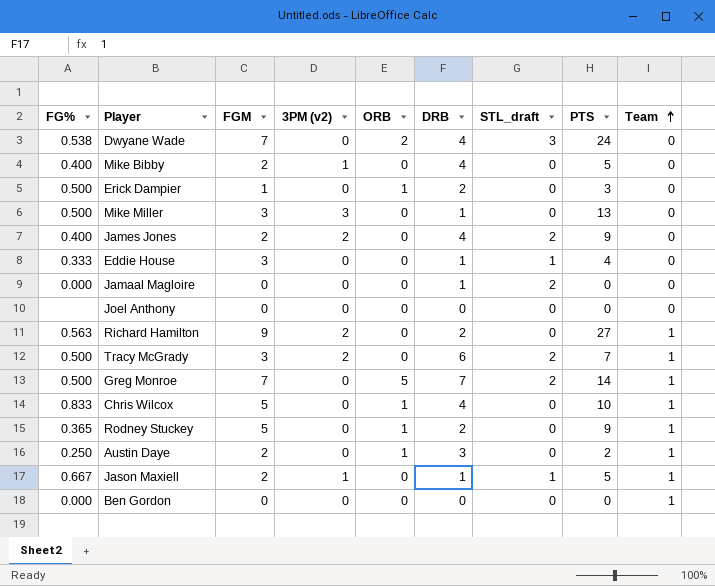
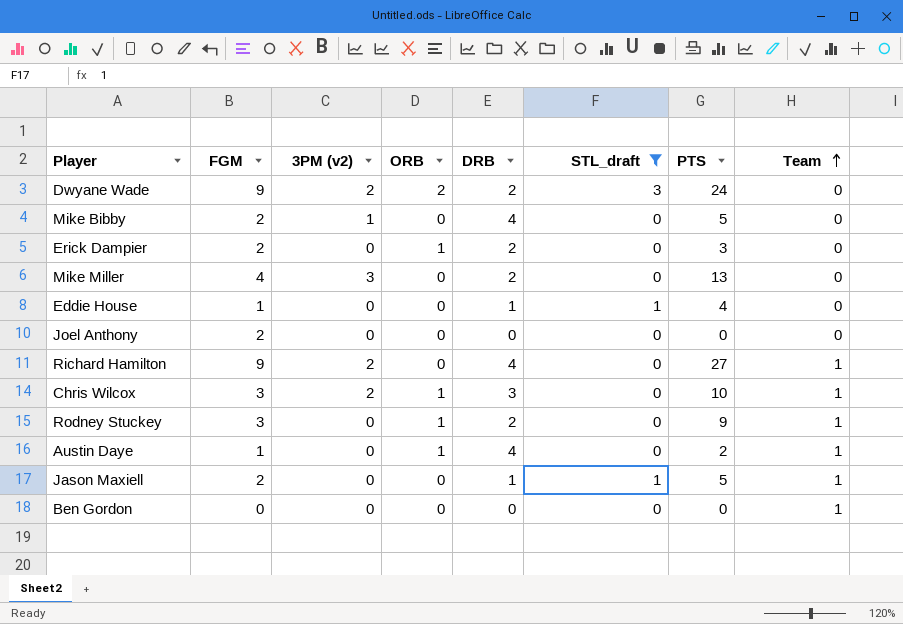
filter: none -> STL_draft != 2
column FG% | position: 1 -> none
Dwyane Wade | FGM: 7 -> 9
Dwyane Wade | 3PM (v2): 0 -> 2
Dwyane Wade | DRB: 4 -> 2
Erick Dampier | FGM: 1 -> 2
Mike Miller | FGM: 3 -> 4
Mike Miller | DRB: 1 -> 2
Eddie House | FGM: 3 -> 1
Joel Anthony | FGM: 0 -> 2
Richard Hamilton | DRB: 2 -> 4
Chris Wilcox | FGM: 5 -> 3
Chris Wilcox | 3PM (v2): 0 -> 2
Chris Wilcox | DRB: 4 -> 3
Rodney Stuckey | FGM: 5 -> 3
Austin Daye | FGM: 2 -> 1
Austin Daye | DRB: 3 -> 4
Jason Maxiell | 3PM (v2): 1 -> 0

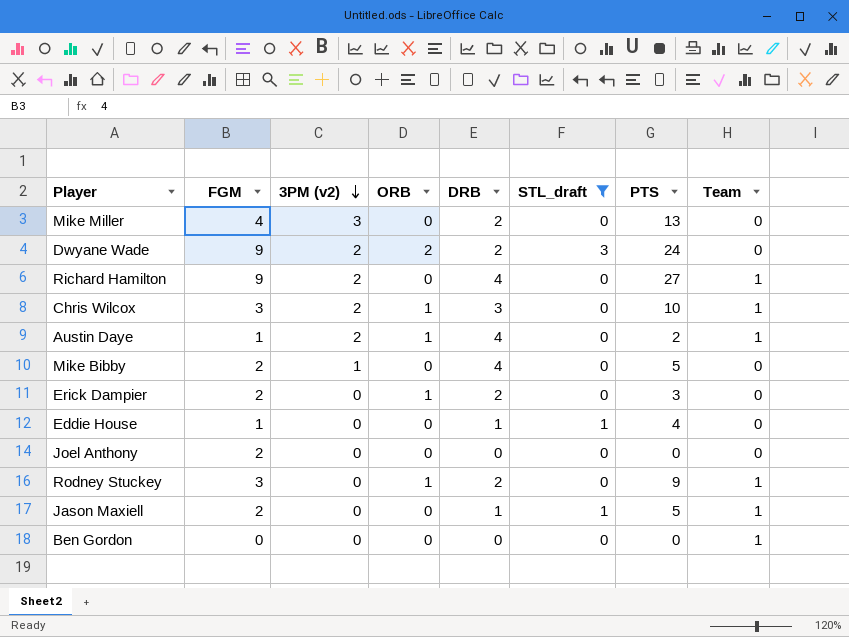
row order: Team ascending -> 3PM (v2) descending
Austin Daye | 3PM (v2): 0 -> 2

